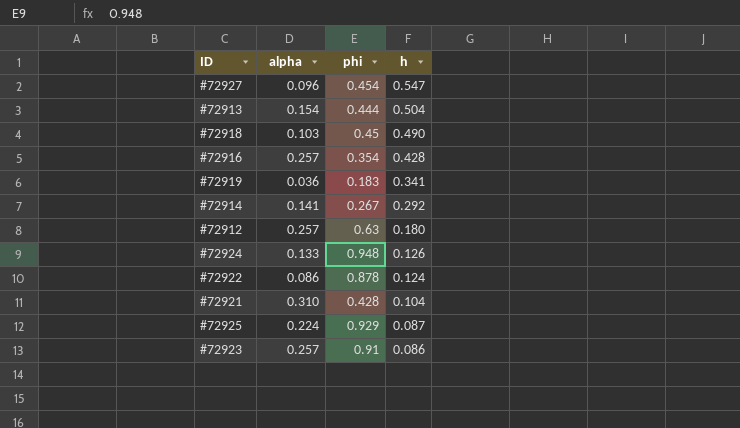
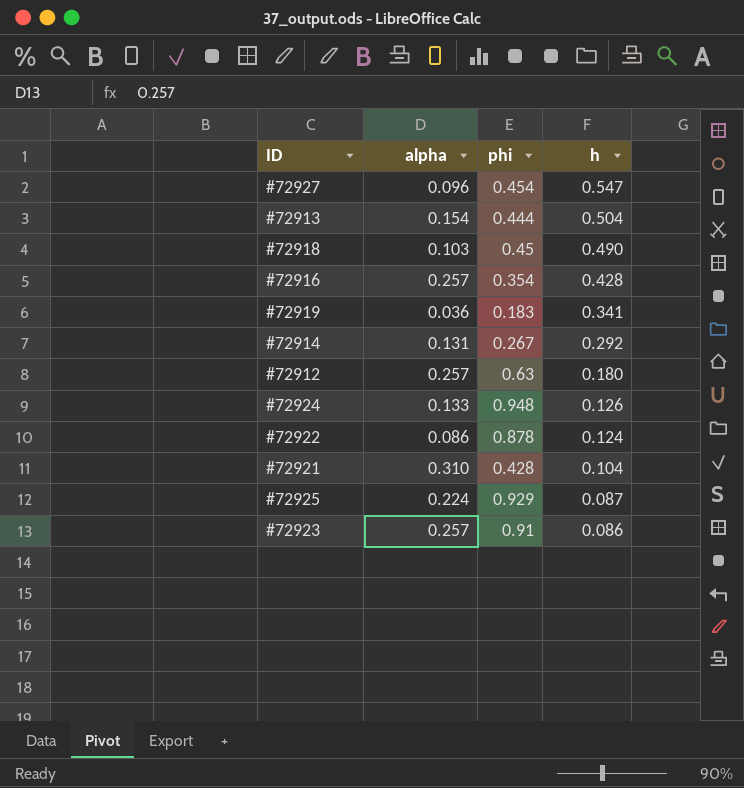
#72914 | alpha: 0.141 -> 0.131

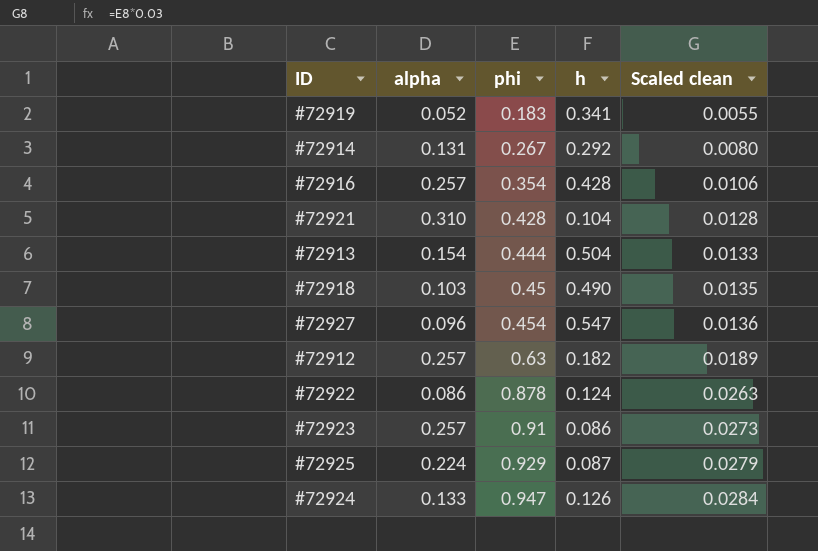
row order: h descending -> phi ascending
column Scaled clean | formula: none -> [phi] * 0.03
#72919 | alpha: 0.036 -> 0.052
#72912 | h: 0.180 -> 0.182
#72924 | phi: 0.948 -> 0.947

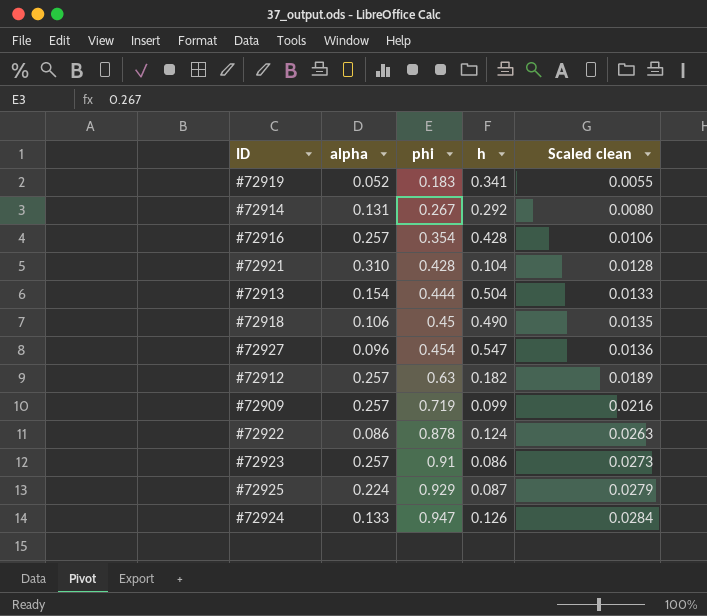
#72918 | alpha: 0.103 -> 0.106
row #72909: none -> 0.257 | 0.719 | 0.099 | 0.0216

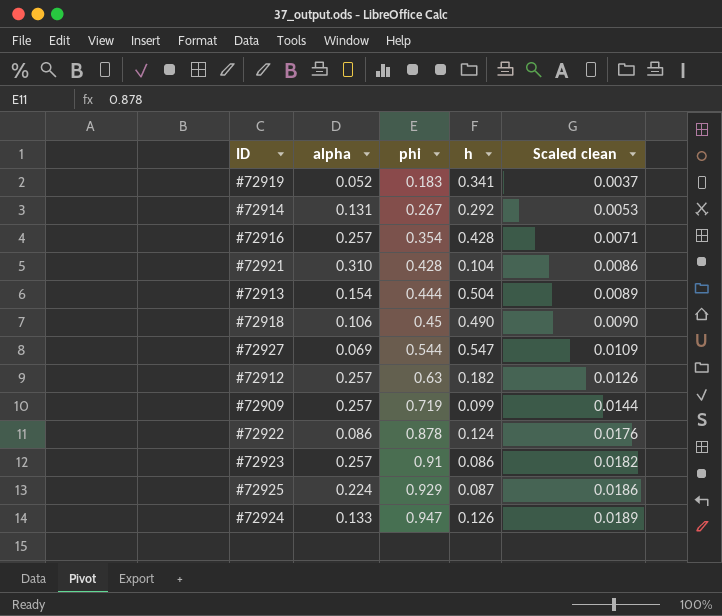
column Scaled clean | formula: [phi] * 0.03 -> [phi] * 0.02
#72927 | alpha: 0.096 -> 0.069
#72927 | phi: 0.454 -> 0.544

